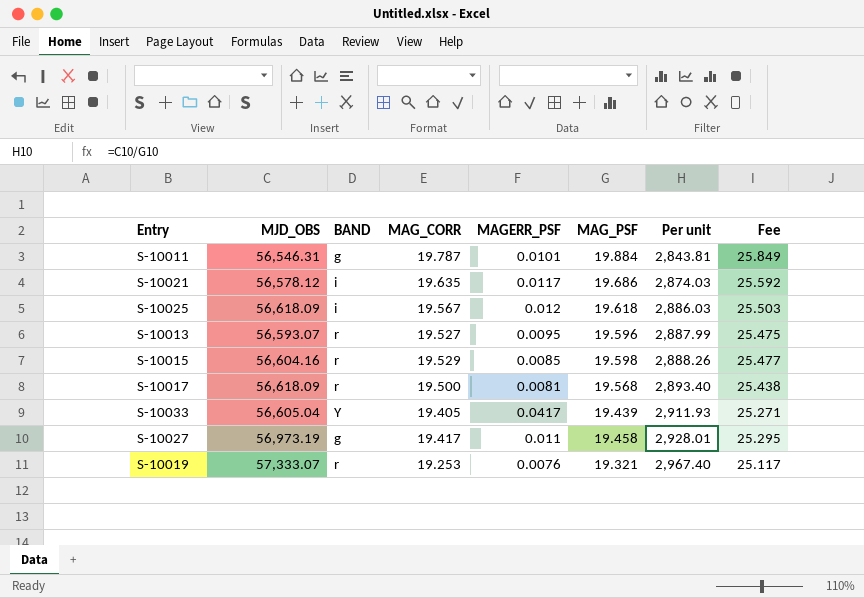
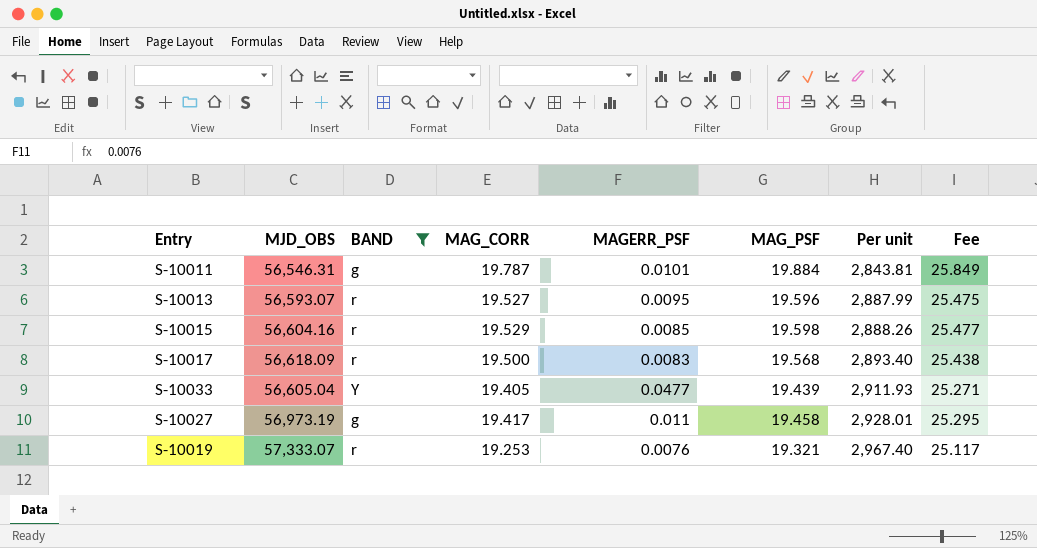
filter: none -> BAND != i
S-10017 | MAGERR_PSF: 0.0081 -> 0.0083
S-10033 | MAGERR_PSF: 0.0417 -> 0.0477

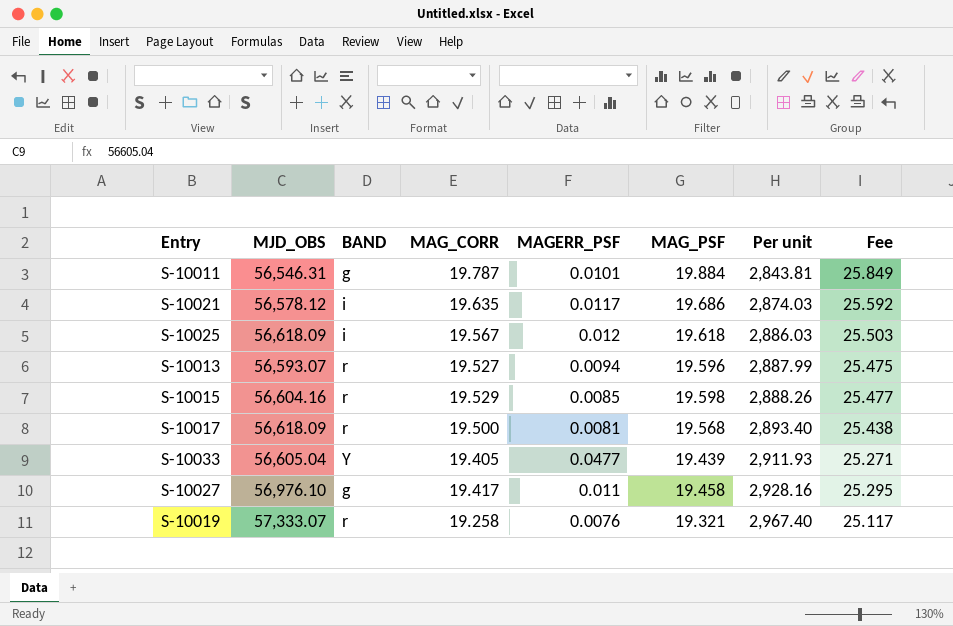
filter: BAND != i -> none
S-10013 | MAGERR_PSF: 0.0095 -> 0.0094
S-10017 | MAGERR_PSF: 0.0083 -> 0.0081
S-10027 | MJD_OBS: 56,973.19 -> 56,976.10
S-10027 | Per unit: 2,928.01 -> 2,928.16
S-10019 | MAG_CORR: 19.253 -> 19.258

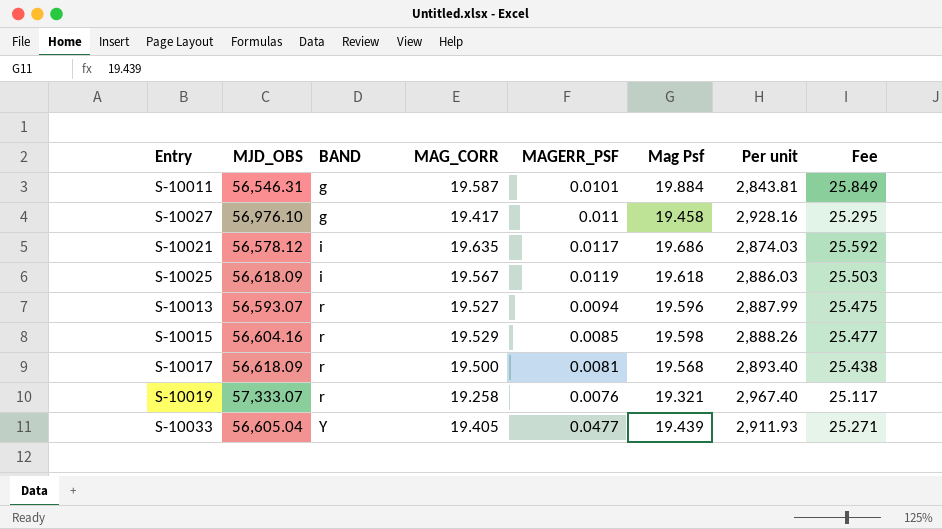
row order: Per unit ascending -> BAND ascending
column name: MAG_PSF -> Mag Psf
S-10011 | MAG_CORR: 19.787 -> 19.587
S-10025 | MAGERR_PSF: 0.012 -> 0.0119

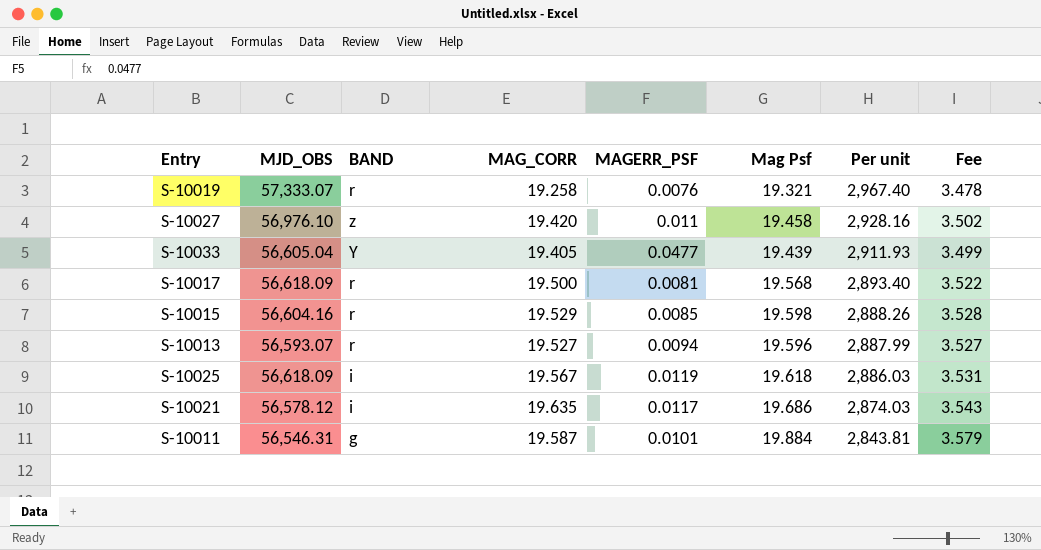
row order: BAND ascending -> Per unit descending
column Fee | formula: [Mag Psf] * 1.3 -> [Mag Psf] * 0.18
S-10027 | BAND: g -> z
S-10027 | MAG_CORR: 19.417 -> 19.420

